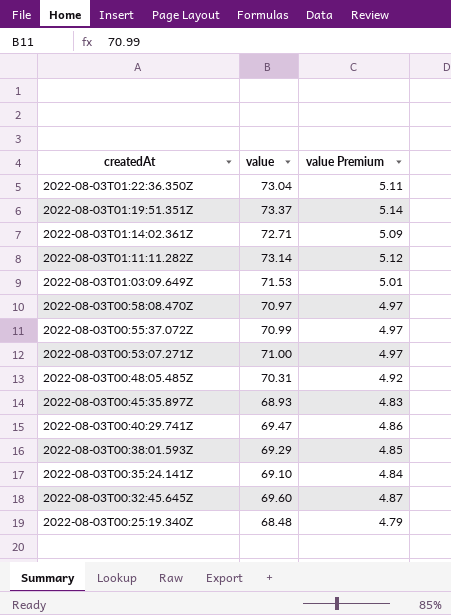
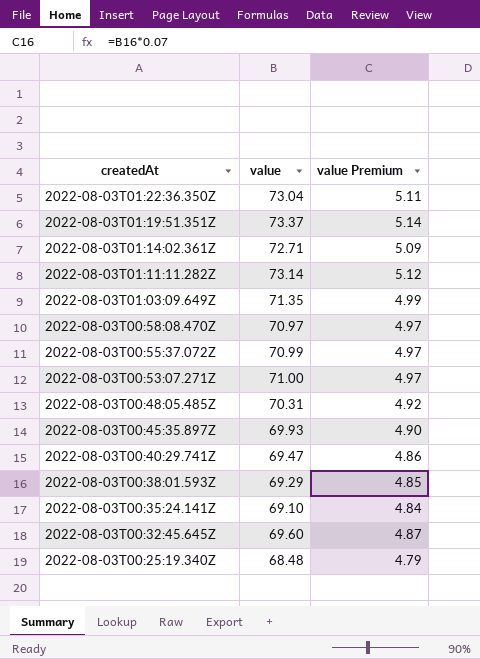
2022-08-03T01:03:09.649Z | value: 71.53 -> 71.35
2022-08-03T01:03:09.649Z | value Premium: 5.01 -> 4.99
2022-08-03T00:45:35.897Z | value: 68.93 -> 69.93
2022-08-03T00:45:35.897Z | value Premium: 4.83 -> 4.90

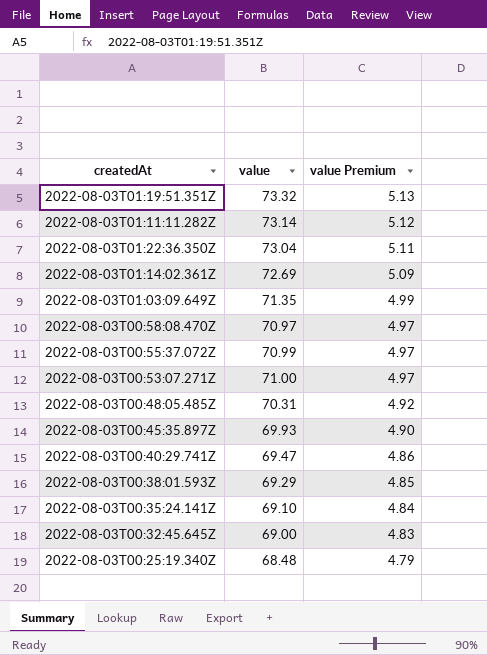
row order: createdAt descending -> value Premium descending
2022-08-03T01:19:51.351Z | value: 73.37 -> 73.32
2022-08-03T01:19:51.351Z | value Premium: 5.14 -> 5.13
2022-08-03T01:14:02.361Z | value: 72.71 -> 72.69
2022-08-03T00:32:45.645Z | value: 69.60 -> 69.00
2022-08-03T00:32:45.645Z | value Premium: 4.87 -> 4.83

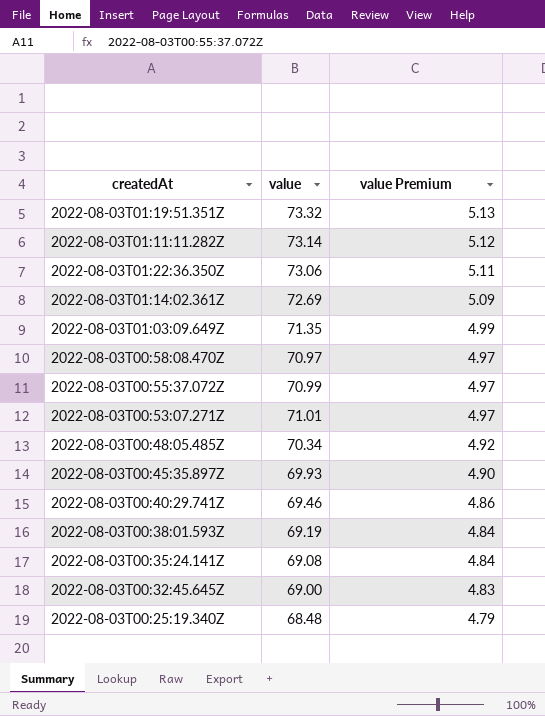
2022-08-03T01:22:36.350Z | value: 73.04 -> 73.06
2022-08-03T00:53:07.271Z | value: 71.00 -> 71.01
2022-08-03T00:48:05.485Z | value: 70.31 -> 70.34
2022-08-03T00:40:29.741Z | value: 69.47 -> 69.46
2022-08-03T00:38:01.593Z | value: 69.29 -> 69.19
2022-08-03T00:38:01.593Z | value Premium: 4.85 -> 4.84
2022-08-03T00:35:24.141Z | value: 69.10 -> 69.08

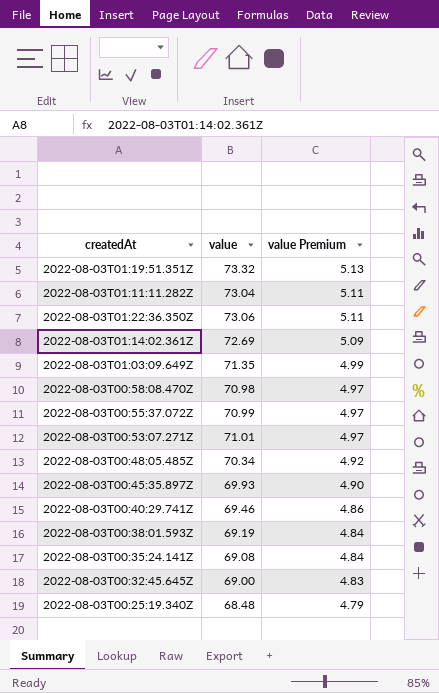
2022-08-03T01:11:11.282Z | value: 73.14 -> 73.04
2022-08-03T01:11:11.282Z | value Premium: 5.12 -> 5.11
2022-08-03T00:58:08.470Z | value: 70.97 -> 70.98

